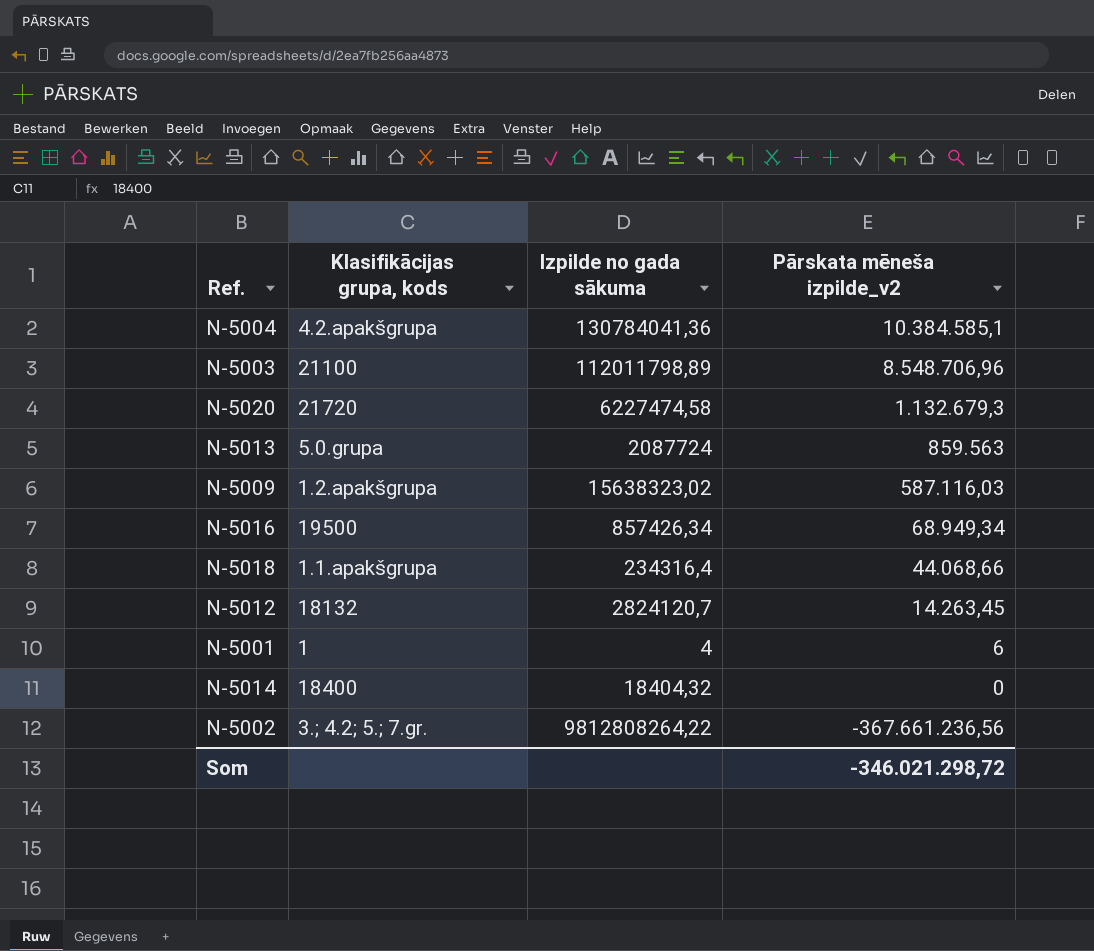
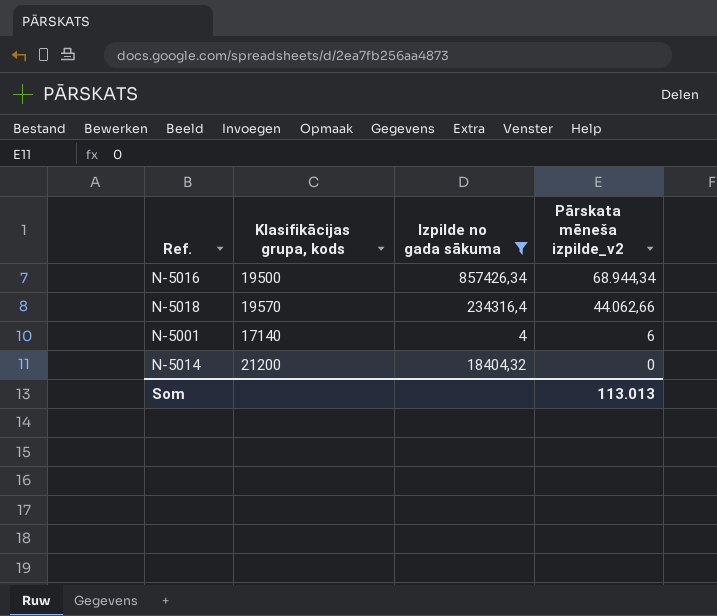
filter: none -> Izpilde no gada sākuma <= 857426,34
N-5016 | Pārskata mēneša izpilde_v2: 68.949,34 -> 68.944,34
N-5018 | Klasifikācijas grupa, kods: 1.1.apakšgrupa -> 19570
N-5018 | Pārskata mēneša izpilde_v2: 44.068,66 -> 44.062,66
N-5001 | Klasifikācijas grupa, kods: 1 -> 17140
N-5014 | Klasifikācijas grupa, kods: 18400 -> 21200
Som | Pārskata mēneša izpilde_v2: -346.021.298,72 -> 113.013

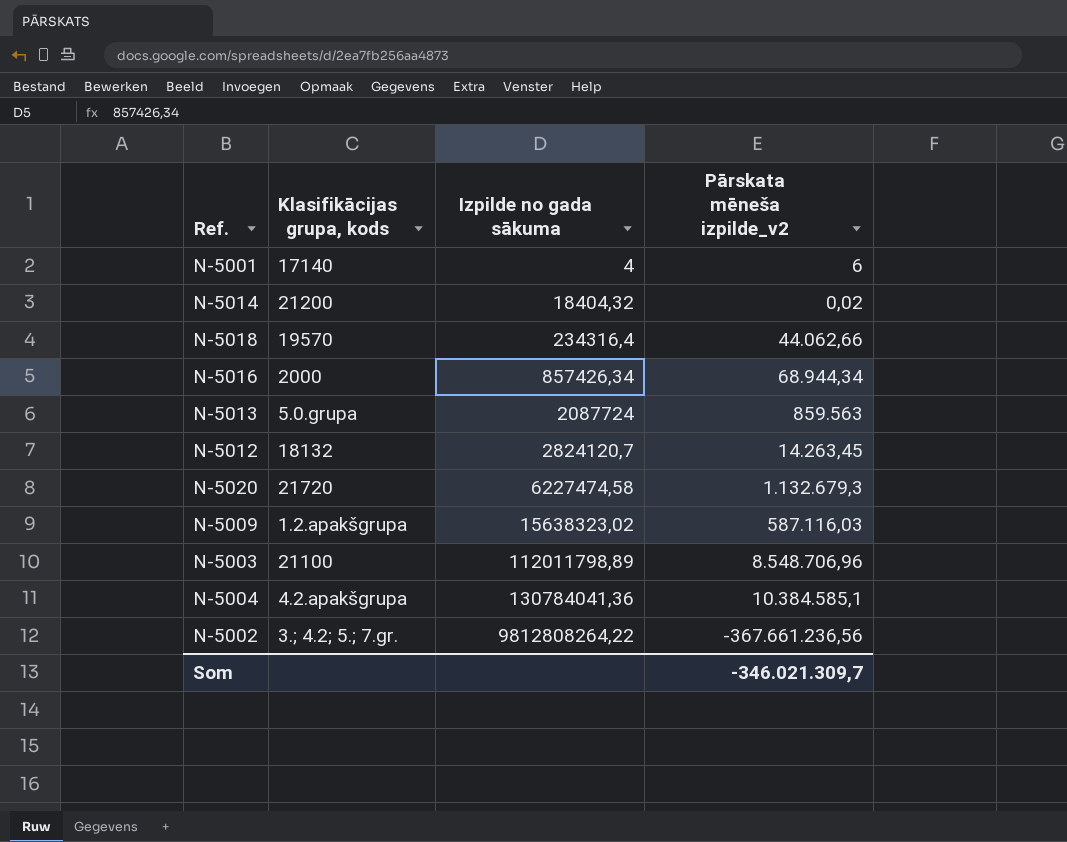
filter: Izpilde no gada sākuma <= 857426,34 -> none
row order: Pārskata mēneša izpilde_v2 descending -> Izpilde no gada sākuma ascending
N-5014 | Pārskata mēneša izpilde_v2: 0 -> 0,02
N-5016 | Klasifikācijas grupa, kods: 19500 -> 2000
Som | Pārskata mēneša izpilde_v2: 113.013 -> -346.021.309,7

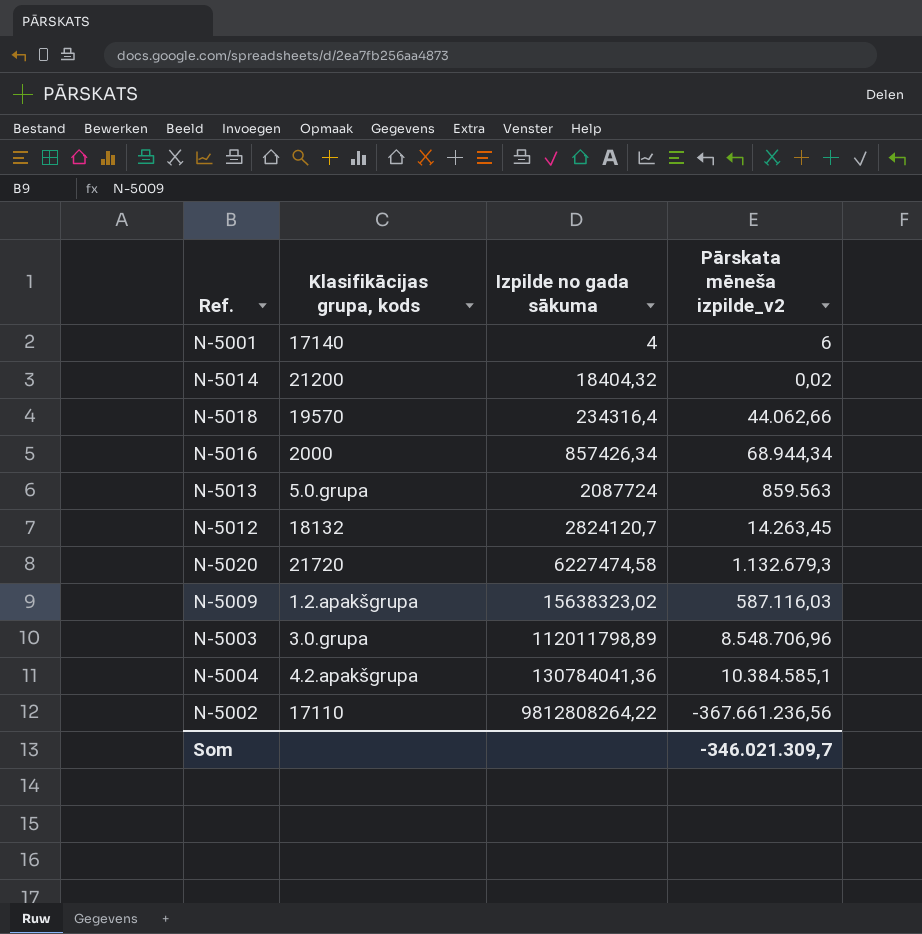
N-5003 | Klasifikācijas grupa, kods: 21100 -> 3.0.grupa
N-5002 | Klasifikācijas grupa, kods: 3.; 4.2; 5.; 7.gr. -> 17110

